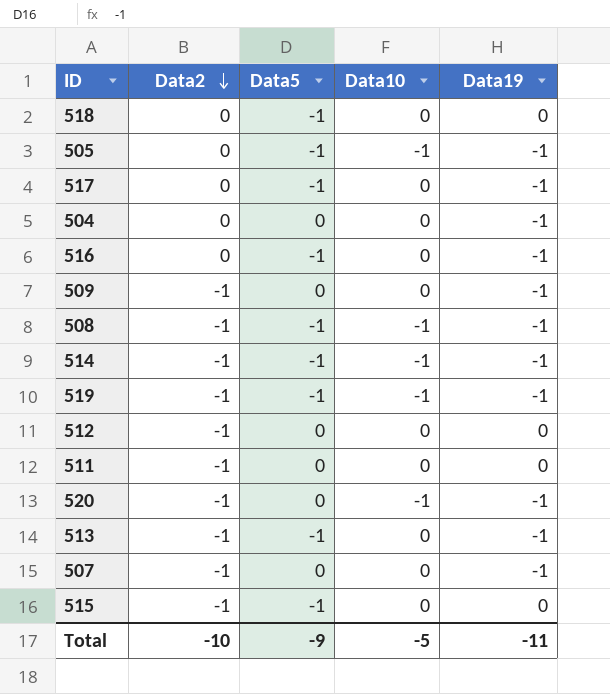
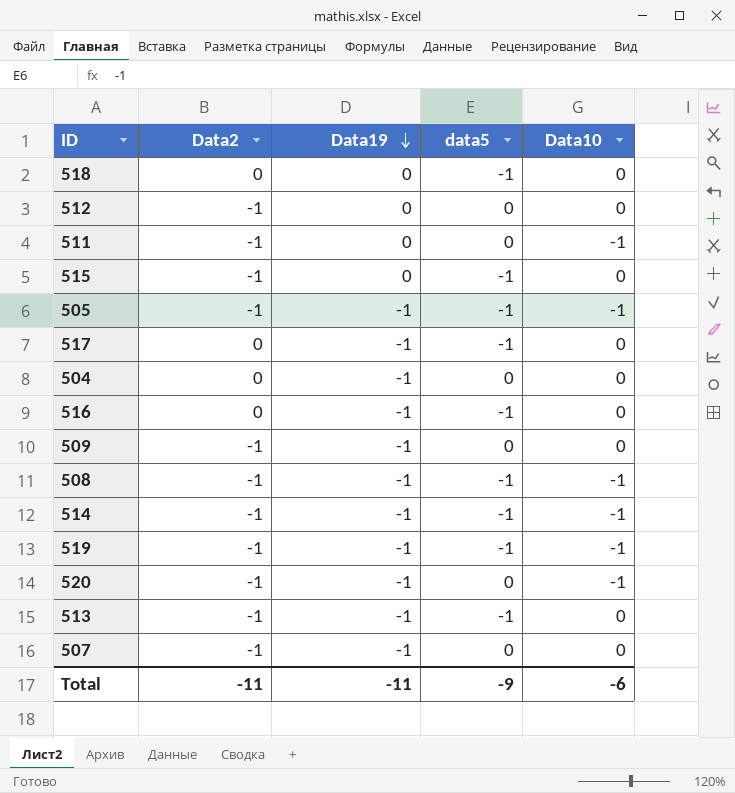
row order: Data2 descending -> Data19 descending
column Data19 | position: 5 -> 3
column name: Data5 -> data5
511 | Data10: 0 -> -1
505 | Data2: 0 -> -1
Total | Data2: -10 -> -11
Total | Data10: -5 -> -6

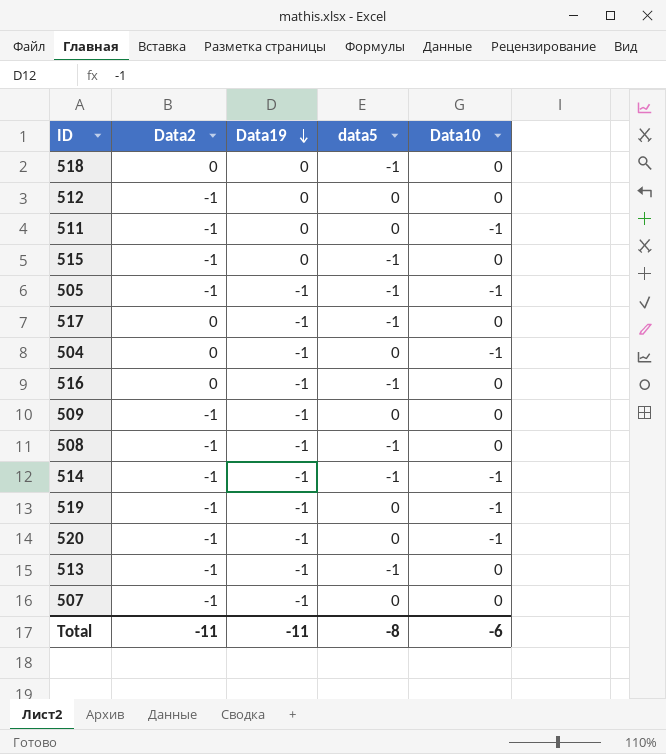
504 | Data10: 0 -> -1
508 | Data10: -1 -> 0
519 | data5: -1 -> 0
Total | data5: -9 -> -8

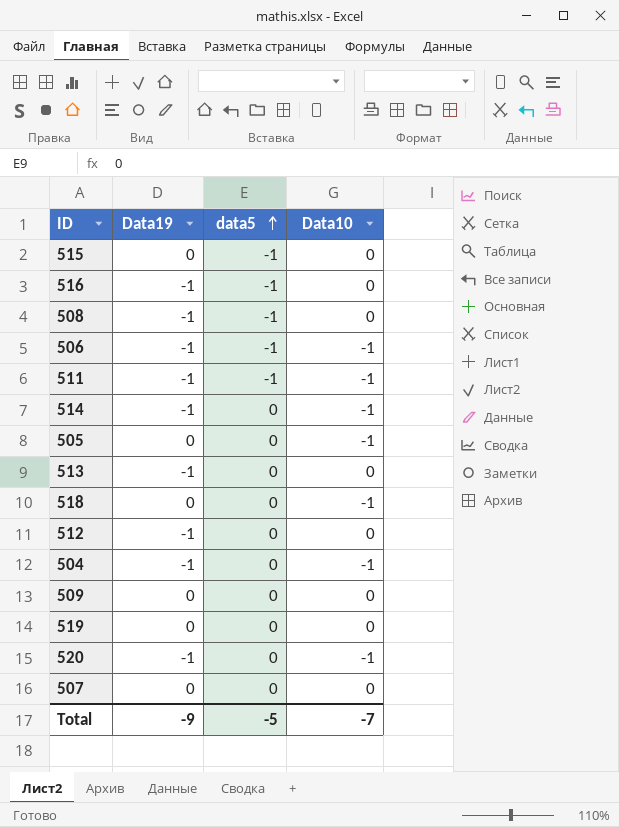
row order: Data19 descending -> data5 ascending
column Data2 | position: 2 -> none
row 517: 0 | -1 | -1 | 0 -> none
row 506: none -> -1 | -1 | -1
511 | Data19: 0 -> -1
511 | data5: 0 -> -1
514 | data5: -1 -> 0
505 | Data19: -1 -> 0
505 | data5: -1 -> 0
513 | data5: -1 -> 0
518 | data5: -1 -> 0
518 | Data10: 0 -> -1
512 | Data19: 0 -> -1
509 | Data19: -1 -> 0
519 | Data19: -1 -> 0
519 | Data10: -1 -> 0
507 | Data19: -1 -> 0
Total | Data19: -11 -> -9
Total | data5: -8 -> -5
Total | Data10: -6 -> -7

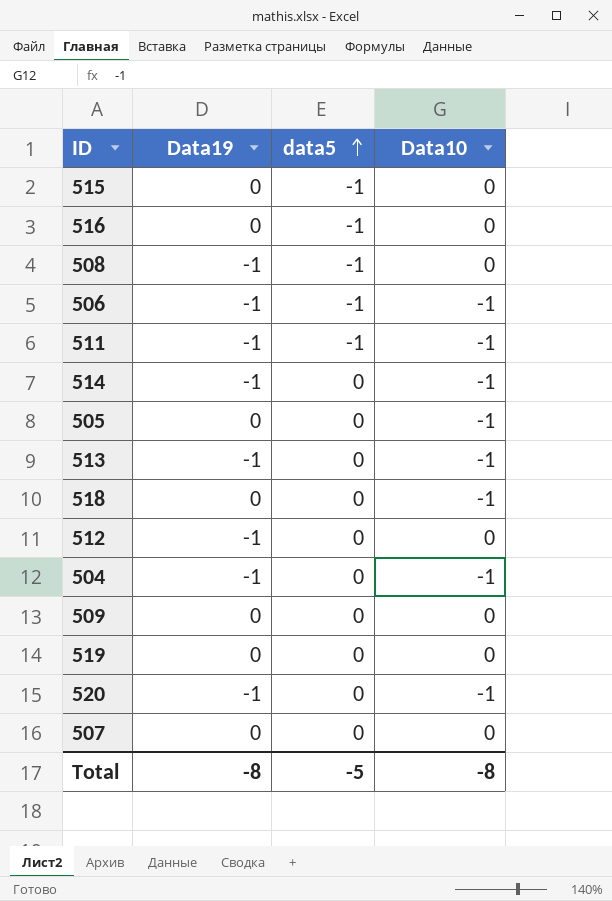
516 | Data19: -1 -> 0
513 | Data10: 0 -> -1
Total | Data19: -9 -> -8
Total | Data10: -7 -> -8

